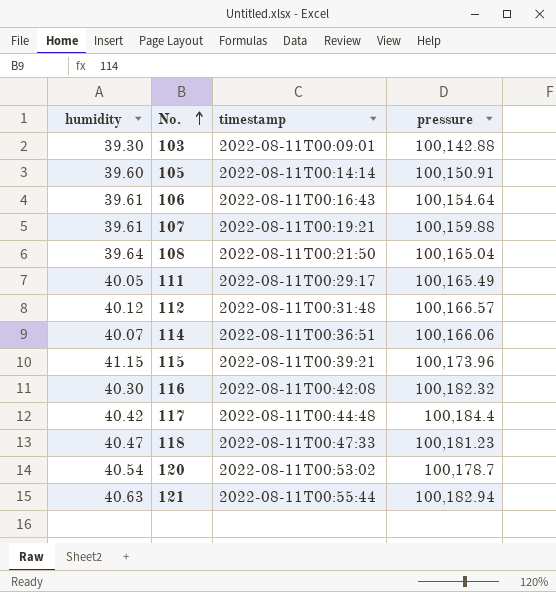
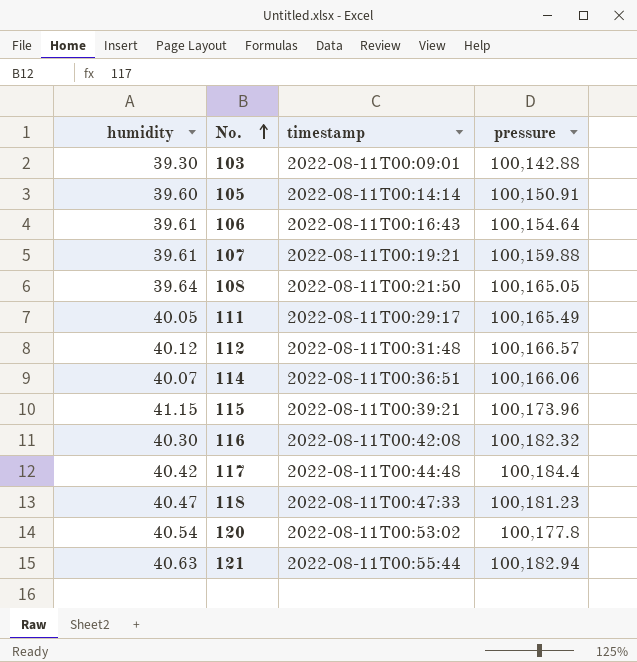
108 | pressure: 100,165.04 -> 100,165.05
120 | pressure: 100,178.7 -> 100,177.8

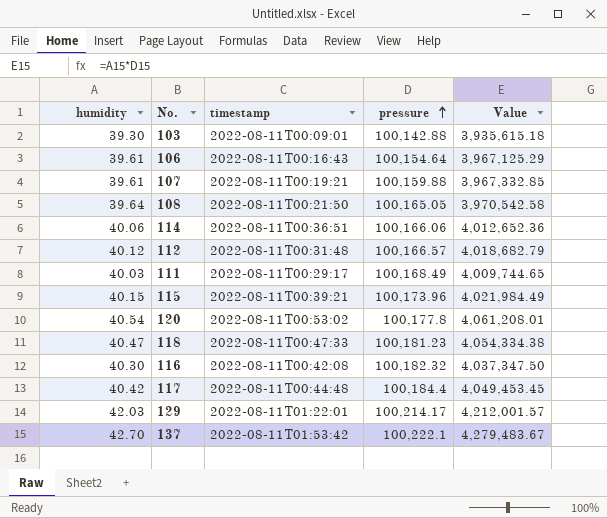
row order: No. ascending -> pressure ascending
column Value | formula: none -> [humidity] * [pressure]
row 105: 39.60 | 2022-08-11T00:14:14 | 100,150.91 -> none
row 121: 40.63 | 2022-08-11T00:55:44 | 100,182.94 -> none
114 | humidity: 40.07 -> 40.06
111 | humidity: 40.05 -> 40.03
111 | pressure: 100,165.49 -> 100,168.49
115 | humidity: 41.15 -> 40.15
row 129: none -> 42.03 | 2022-08-11T01:22:01 | 100,214.17 | 4,212,001.57
row 137: none -> 42.70 | 2022-08-11T01:53:42 | 100,222.1 | 4,279,483.67

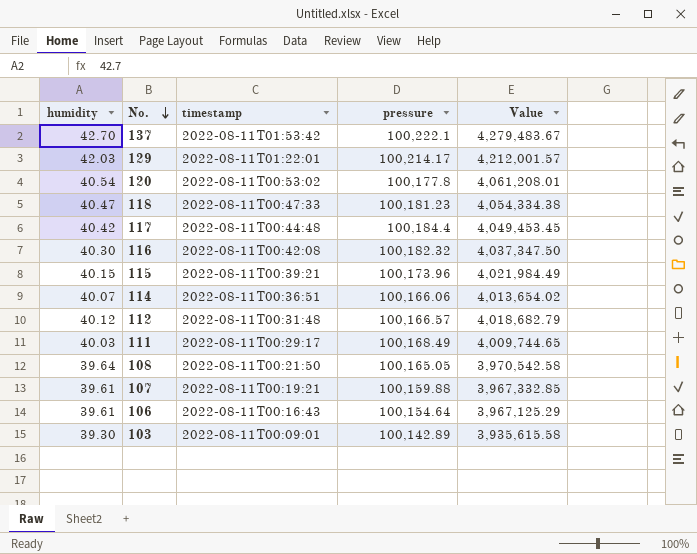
row order: pressure ascending -> No. descending
114 | humidity: 40.06 -> 40.07
114 | Value: 4,012,652.36 -> 4,013,654.02
103 | pressure: 100,142.88 -> 100,142.89
103 | Value: 3,935,615.18 -> 3,935,615.58

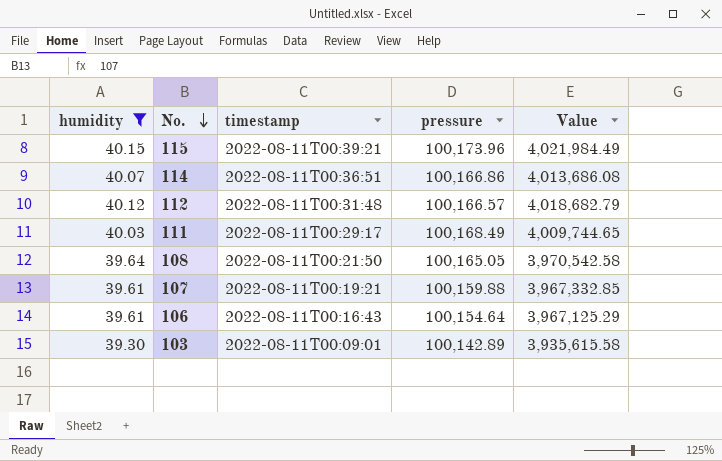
filter: none -> humidity <= 40.15
114 | pressure: 100,166.06 -> 100,166.86
114 | Value: 4,013,654.02 -> 4,013,686.08

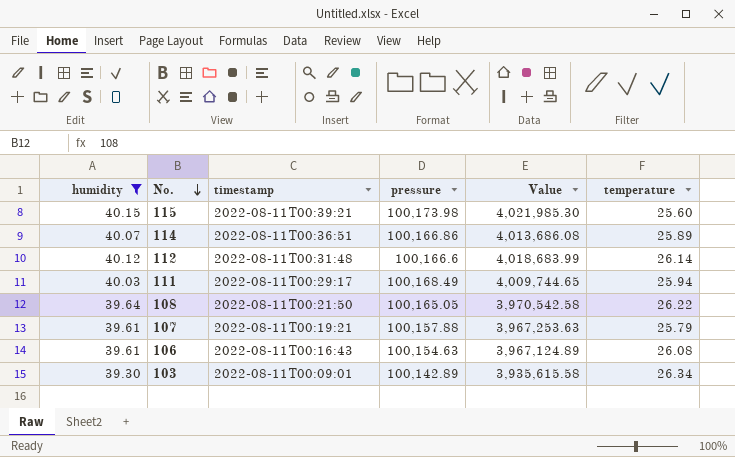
column temperature | position: none -> 6
115 | pressure: 100,173.96 -> 100,173.98
115 | Value: 4,021,984.49 -> 4,021,985.30
112 | pressure: 100,166.57 -> 100,166.6
112 | Value: 4,018,682.79 -> 4,018,683.99
107 | pressure: 100,159.88 -> 100,157.88
107 | Value: 3,967,332.85 -> 3,967,253.63
106 | pressure: 100,154.64 -> 100,154.63
106 | Value: 3,967,125.29 -> 3,967,124.89

